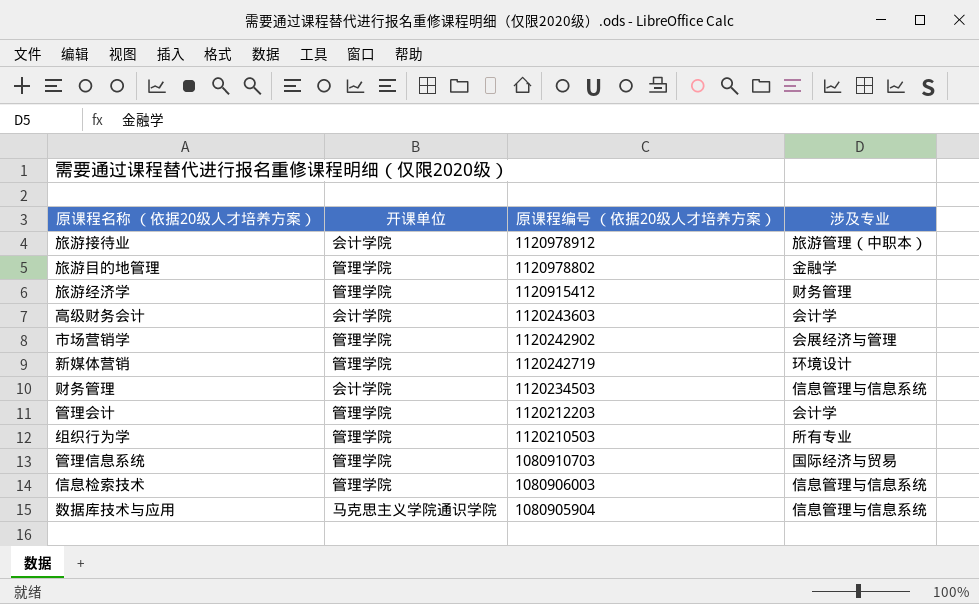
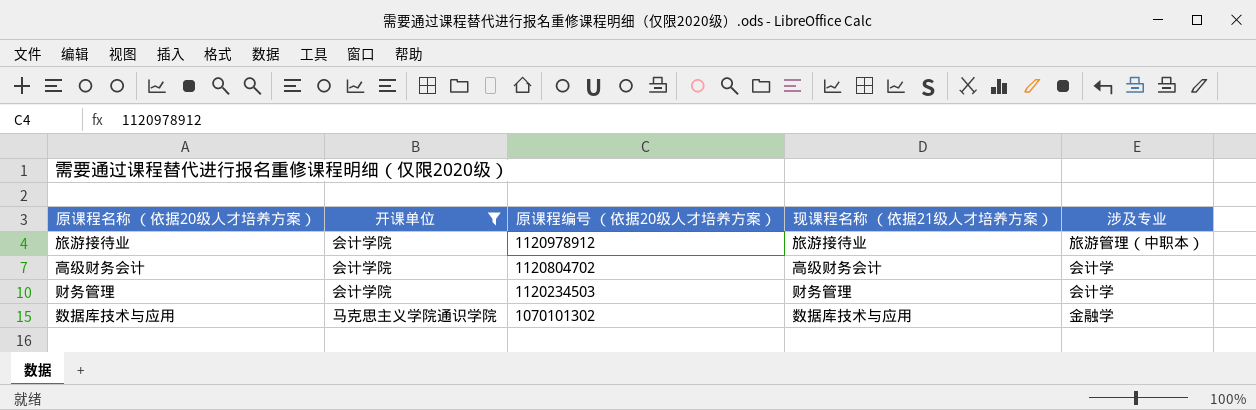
filter: none -> 开课单位 != 管理学院
column 现课程名称 （依据21级人才培养方案） | position: none -> 4
高级财务会计 | 原课程编号 （依据20级人才培养方案）: 1120243603 -> 1120804702
财务管理 | 涉及专业: 信息管理与信息系统 -> 会计学
数据库技术与应用 | 原课程编号 （依据20级人才培养方案）: 1080905904 -> 1070101302
数据库技术与应用 | 涉及专业: 信息管理与信息系统 -> 金融学

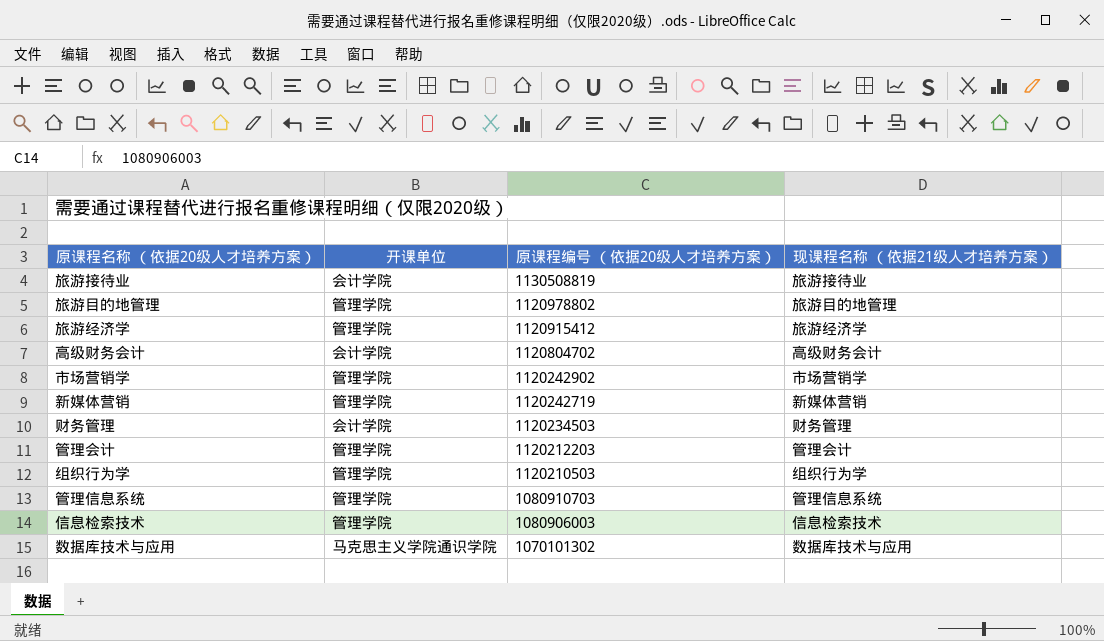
filter: 开课单位 != 管理学院 -> none
column 涉及专业 | position: 5 -> none
旅游接待业 | 原课程编号 （依据20级人才培养方案）: 1120978912 -> 1130508819

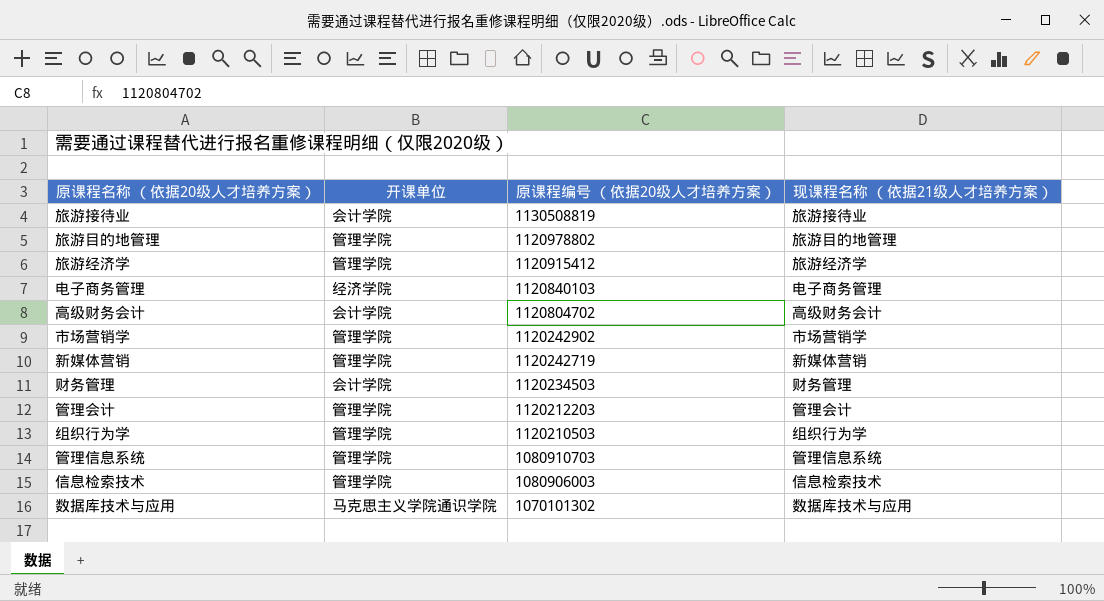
row 电子商务管理: none -> 经济学院 | 1120840103 | 电子商务管理

